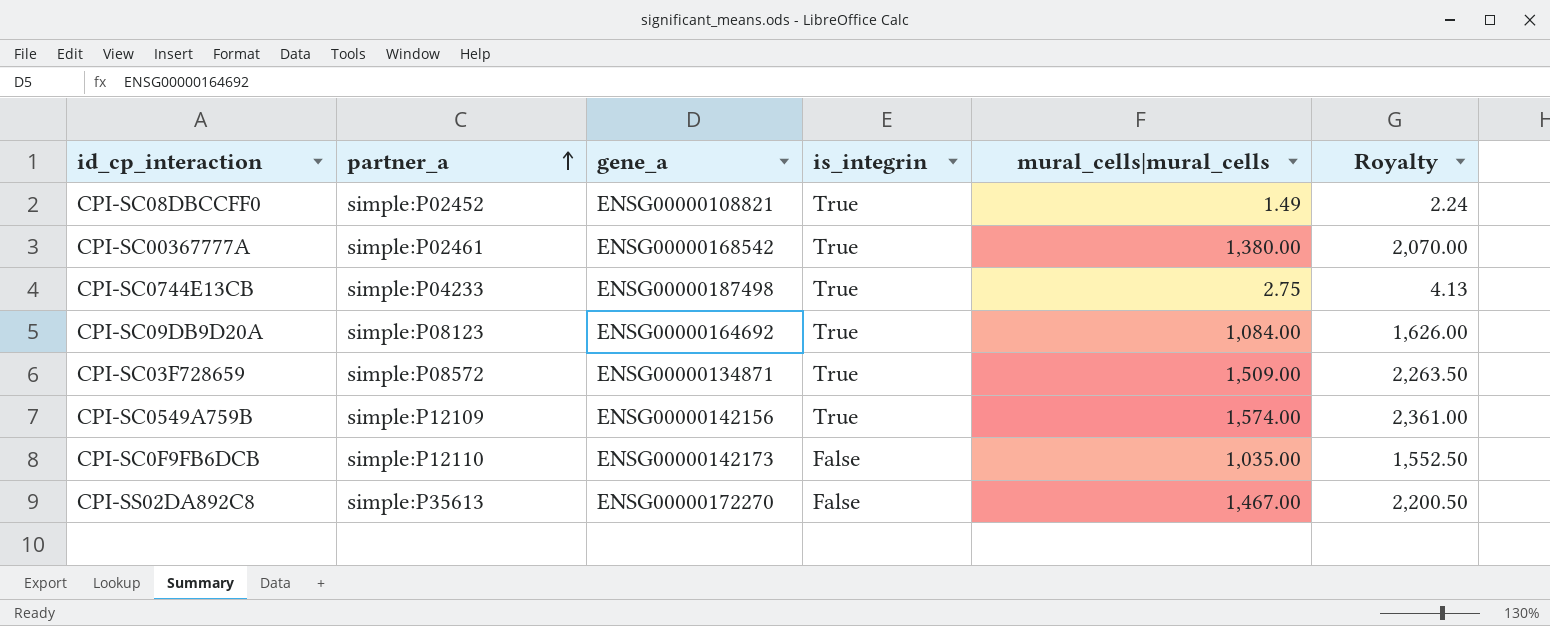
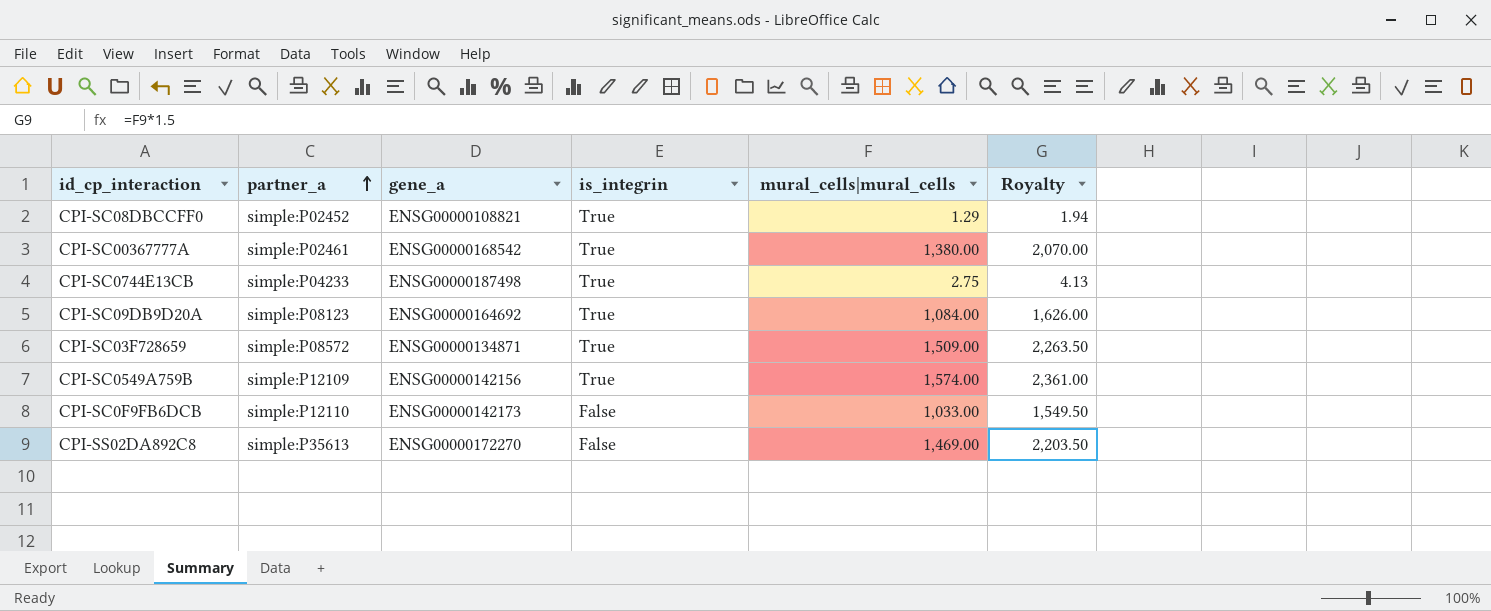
CPI-SC08DBCCFF0 | mural_cells|mural_cells: 1.49 -> 1.29
CPI-SC08DBCCFF0 | Royalty: 2.24 -> 1.94
CPI-SC0F9FB6DCB | mural_cells|mural_cells: 1,035.00 -> 1,033.00
CPI-SC0F9FB6DCB | Royalty: 1,552.50 -> 1,549.50
CPI-SS02DA892C8 | mural_cells|mural_cells: 1,467.00 -> 1,469.00
CPI-SS02DA892C8 | Royalty: 2,200.50 -> 2,203.50

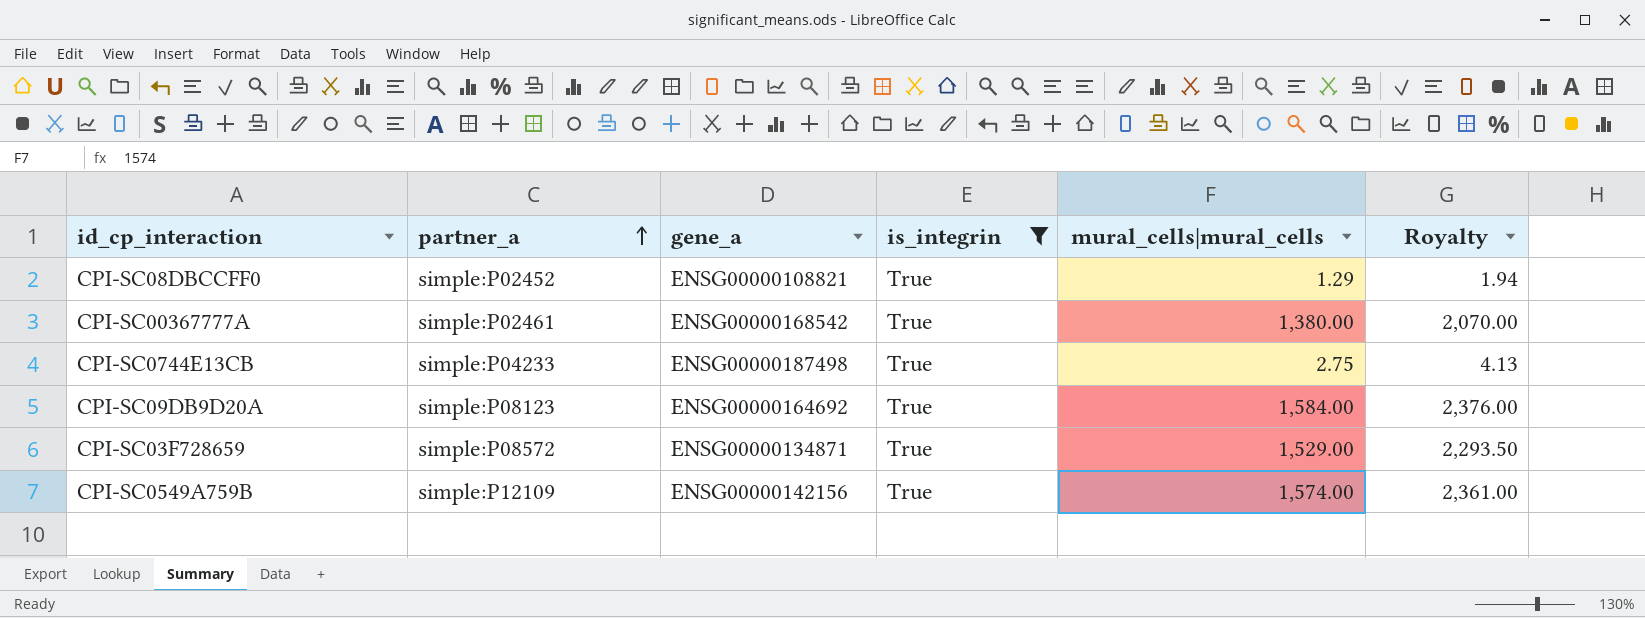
filter: none -> is_integrin = True
CPI-SC09DB9D20A | mural_cells|mural_cells: 1,084.00 -> 1,584.00
CPI-SC09DB9D20A | Royalty: 1,626.00 -> 2,376.00
CPI-SC03F728659 | mural_cells|mural_cells: 1,509.00 -> 1,529.00
CPI-SC03F728659 | Royalty: 2,263.50 -> 2,293.50

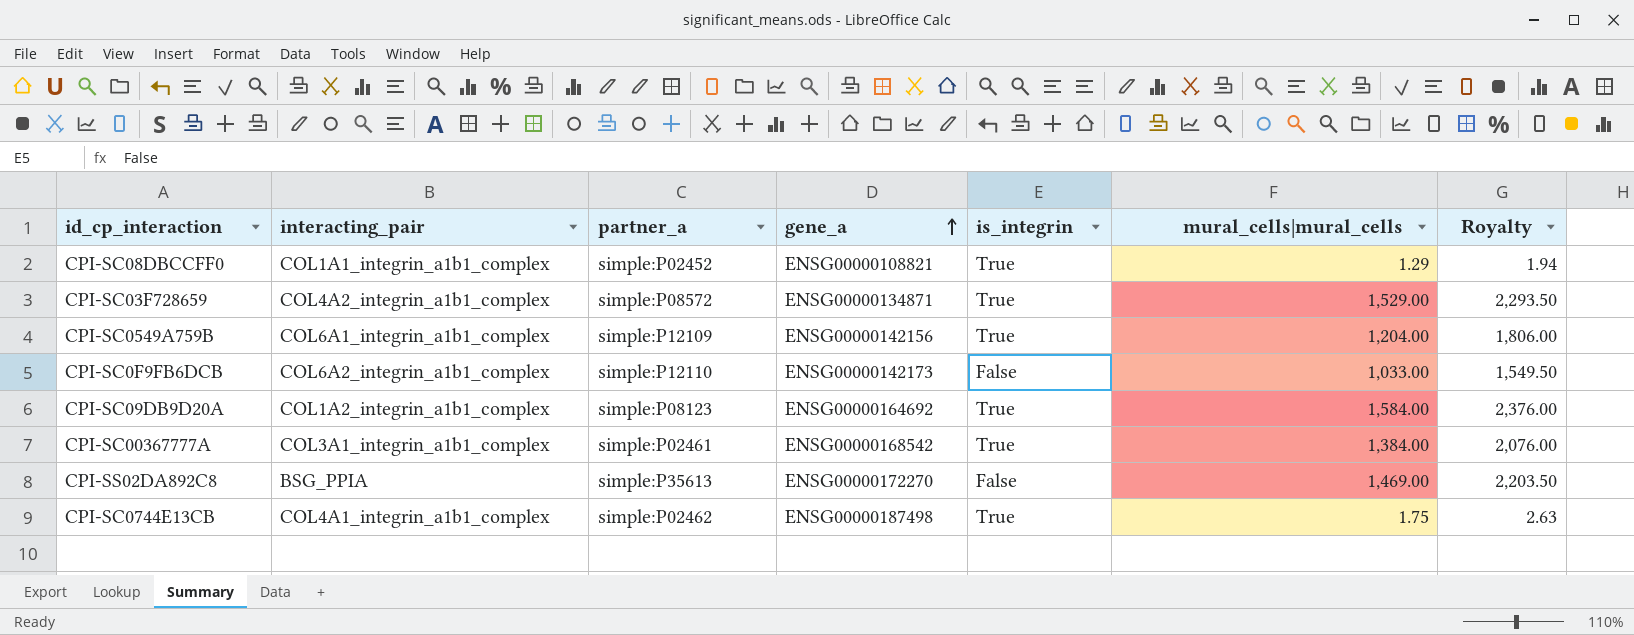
filter: is_integrin = True -> none
row order: partner_a ascending -> gene_a ascending
column interacting_pair | position: none -> 2
CPI-SC0549A759B | mural_cells|mural_cells: 1,574.00 -> 1,204.00
CPI-SC0549A759B | Royalty: 2,361.00 -> 1,806.00
CPI-SC00367777A | mural_cells|mural_cells: 1,380.00 -> 1,384.00
CPI-SC00367777A | Royalty: 2,070.00 -> 2,076.00
CPI-SC0744E13CB | partner_a: simple:P04233 -> simple:P02462
CPI-SC0744E13CB | mural_cells|mural_cells: 2.75 -> 1.75
CPI-SC0744E13CB | Royalty: 4.13 -> 2.63

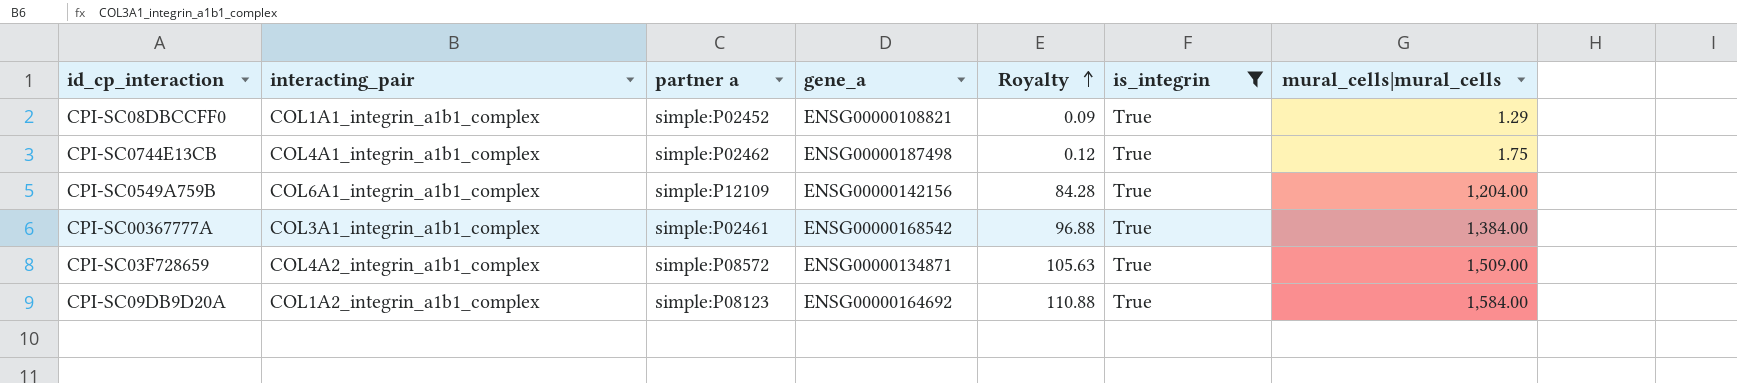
filter: none -> is_integrin = True
row order: gene_a ascending -> Royalty ascending
column name: partner_a -> partner a
column Royalty | formula: [mural_cells|mural_cells] * 1.5 -> [mural_cells|mural_cells] * 0.07
column Royalty | position: 7 -> 5
CPI-SC03F728659 | mural_cells|mural_cells: 1,529.00 -> 1,509.00

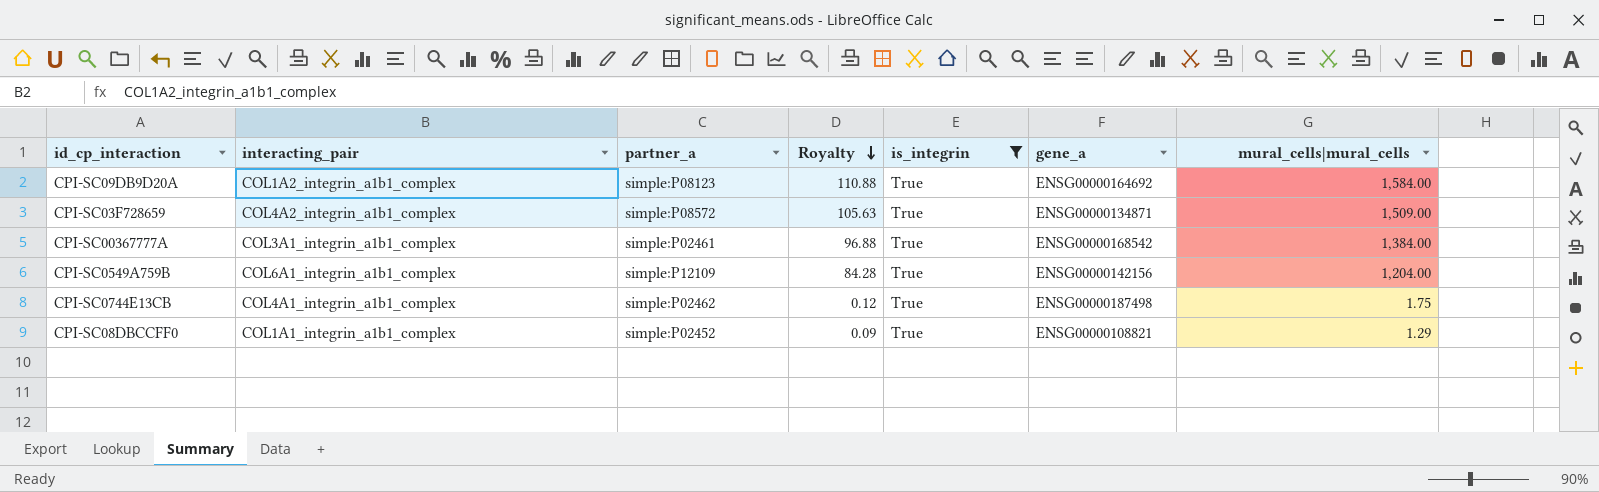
row order: Royalty ascending -> Royalty descending
column name: partner a -> partner_a
column gene_a | position: 4 -> 6

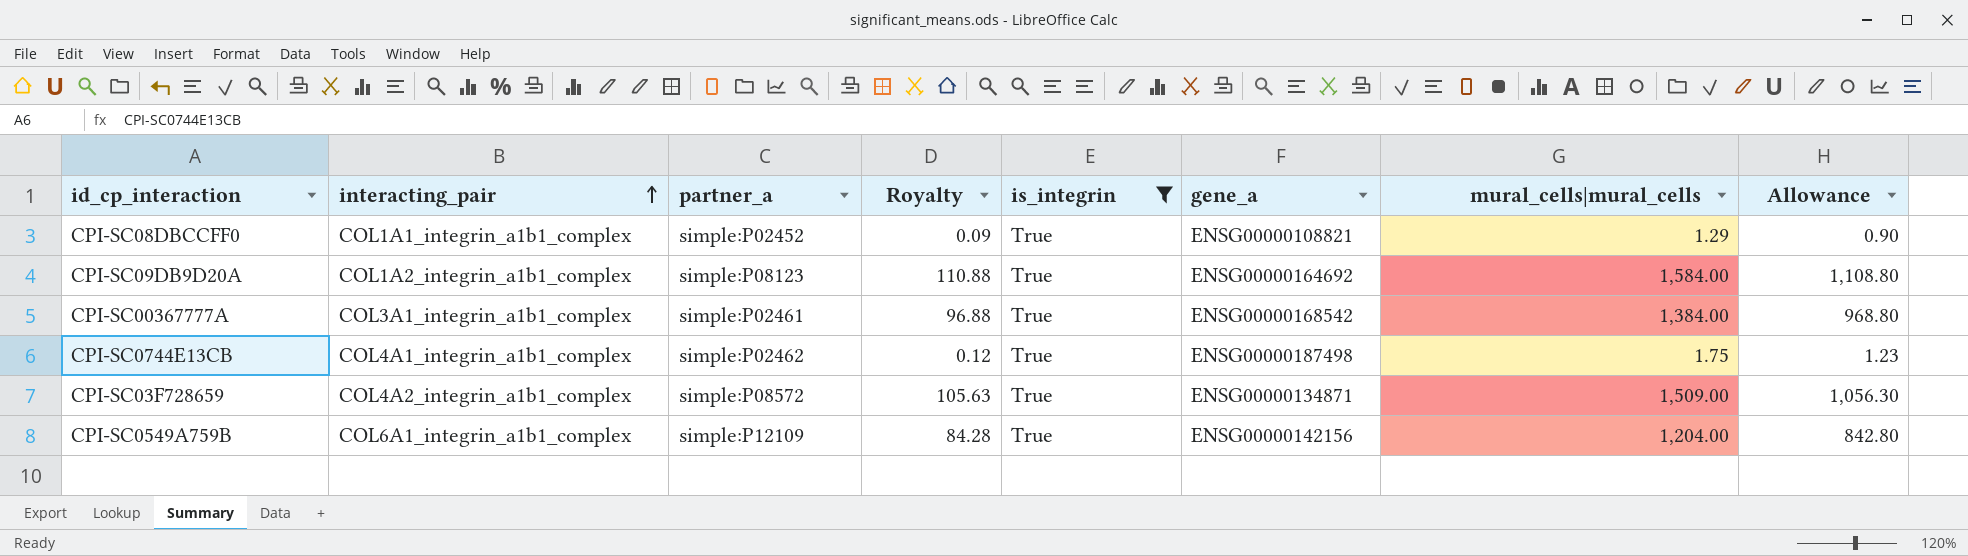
row order: Royalty descending -> interacting_pair ascending
column Allowance | formula: none -> [mural_cells|mural_cells] * 0.7

